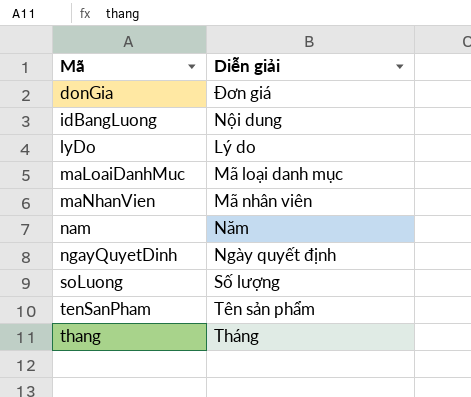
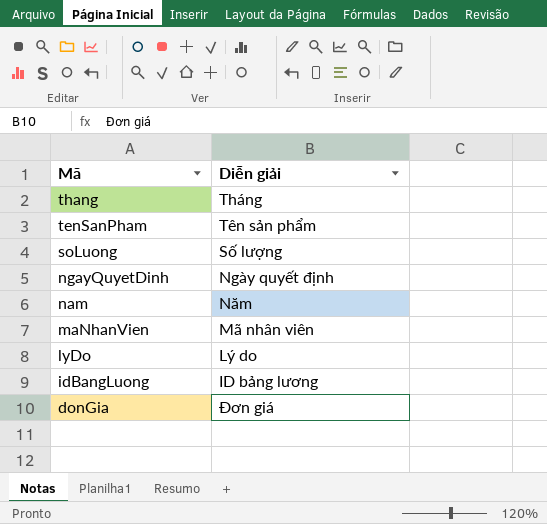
row order: Mã ascending -> Mã descending
row maLoaiDanhMuc: Mã loại danh mục -> none
idBangLuong | Diễn giải: Nội dung -> ID bảng lương

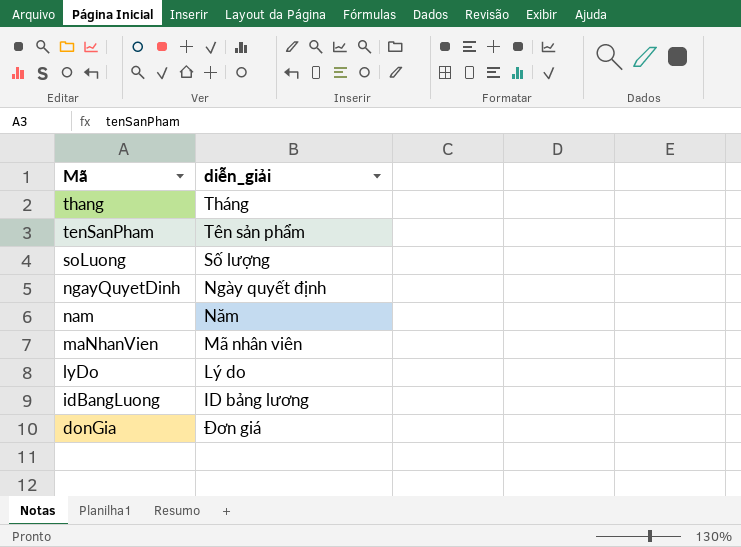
column name: Diễn giải -> diễn_giải

